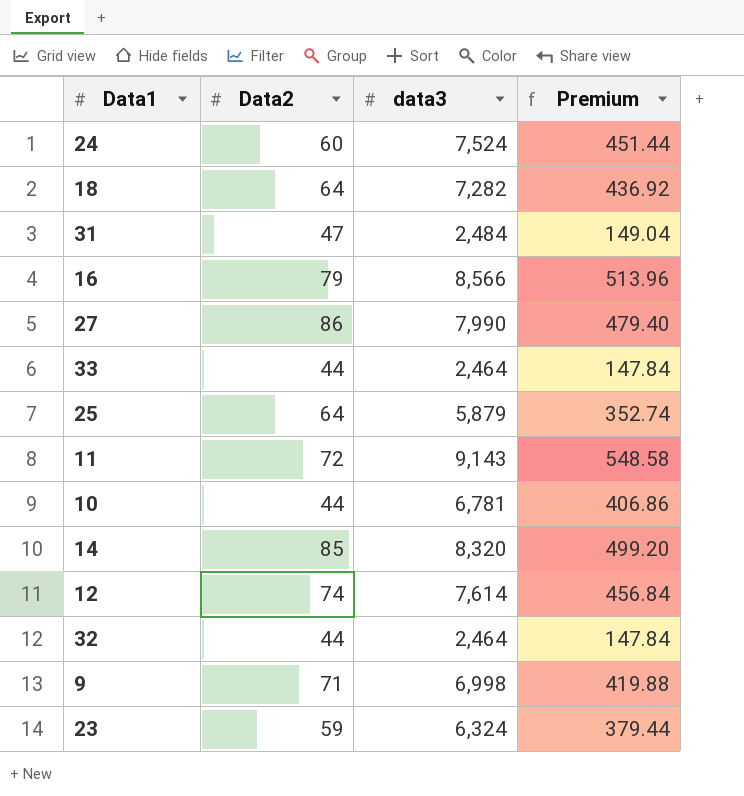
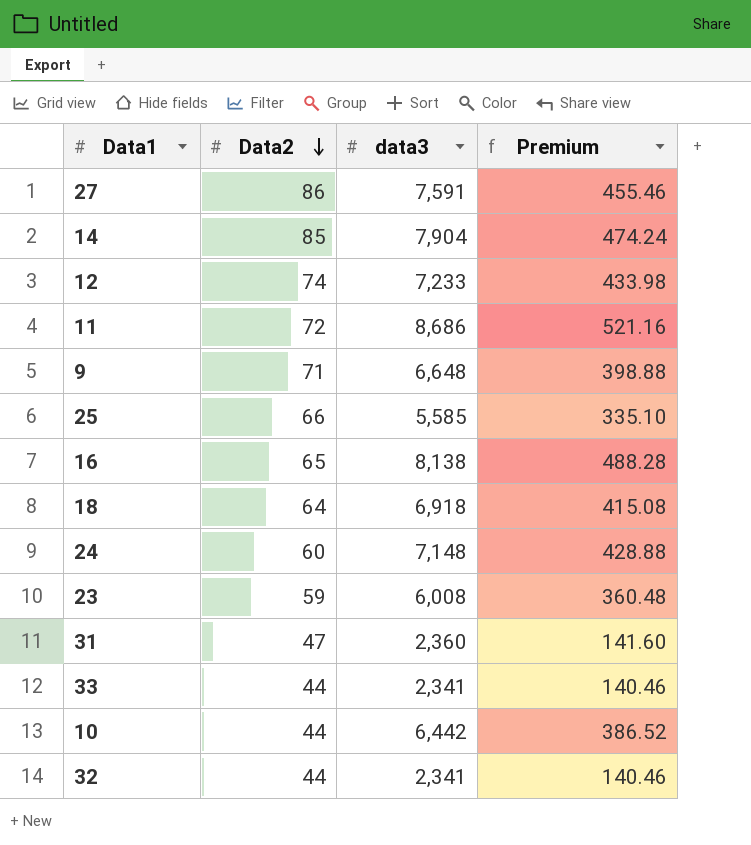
row order: none -> Data2 descending
27 | data3: 7,990 -> 7,591
27 | Premium: 479.40 -> 455.46
14 | data3: 8,320 -> 7,904
14 | Premium: 499.20 -> 474.24
12 | data3: 7,614 -> 7,233
12 | Premium: 456.84 -> 433.98
11 | data3: 9,143 -> 8,686
11 | Premium: 548.58 -> 521.16
9 | data3: 6,998 -> 6,648
9 | Premium: 419.88 -> 398.88
25 | Data2: 64 -> 66
25 | data3: 5,879 -> 5,585
25 | Premium: 352.74 -> 335.10
16 | Data2: 79 -> 65
16 | data3: 8,566 -> 8,138
16 | Premium: 513.96 -> 488.28
18 | data3: 7,282 -> 6,918
18 | Premium: 436.92 -> 415.08
24 | data3: 7,524 -> 7,148
24 | Premium: 451.44 -> 428.88
23 | data3: 6,324 -> 6,008
23 | Premium: 379.44 -> 360.48
31 | data3: 2,484 -> 2,360
31 | Premium: 149.04 -> 141.60
33 | data3: 2,464 -> 2,341
33 | Premium: 147.84 -> 140.46
10 | data3: 6,781 -> 6,442
10 | Premium: 406.86 -> 386.52
32 | data3: 2,464 -> 2,341
32 | Premium: 147.84 -> 140.46

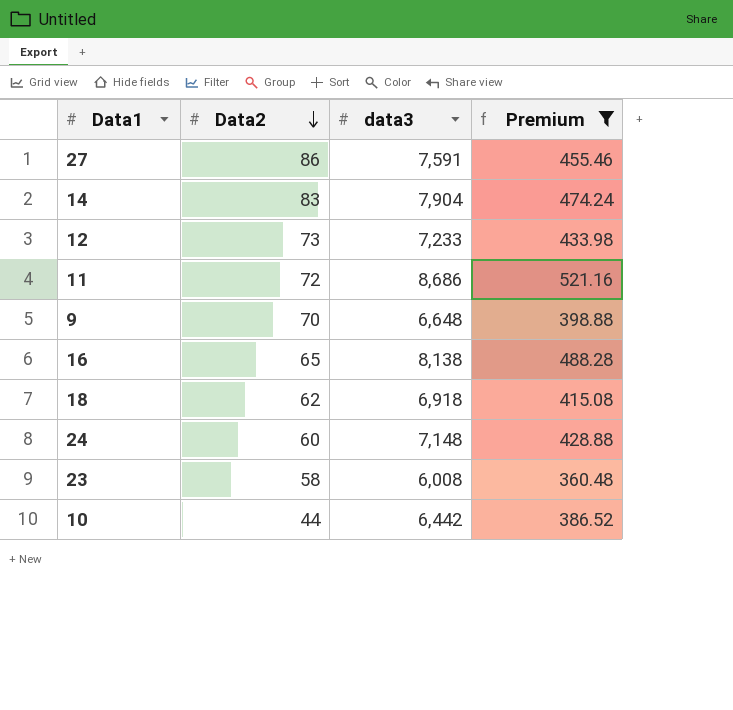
filter: none -> Premium >= 360.48
14 | Data2: 85 -> 83
12 | Data2: 74 -> 73
9 | Data2: 71 -> 70
18 | Data2: 64 -> 62
23 | Data2: 59 -> 58

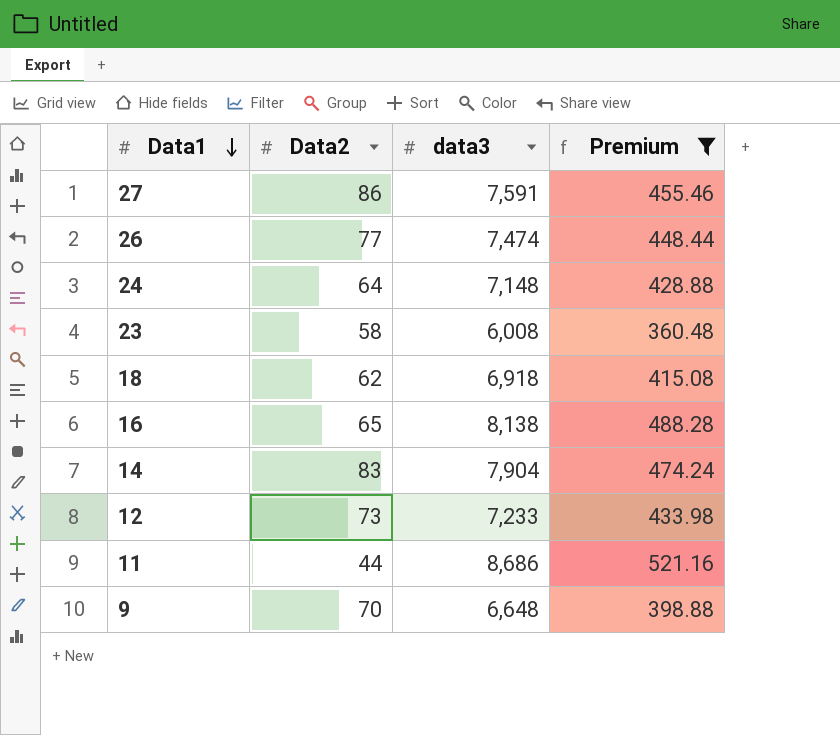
row order: Data2 descending -> Data1 descending
row 10: 44 | 6,442 | 386.52 -> none
row 26: none -> 77 | 7,474 | 448.44
24 | Data2: 60 -> 64
11 | Data2: 72 -> 44

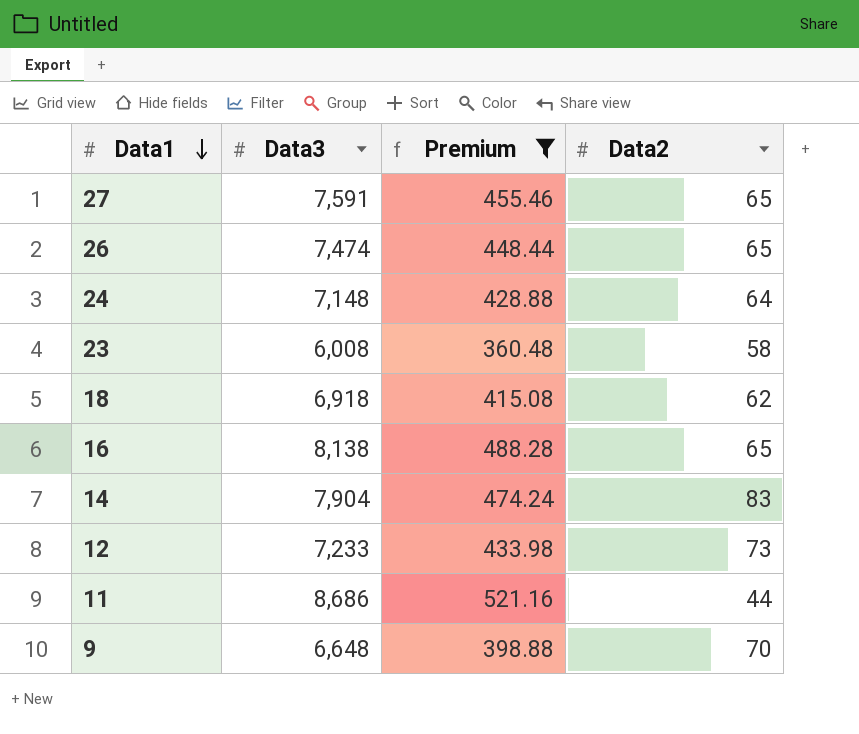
column name: data3 -> Data3
column Data2 | position: 2 -> 4
27 | Data2: 86 -> 65
26 | Data2: 77 -> 65

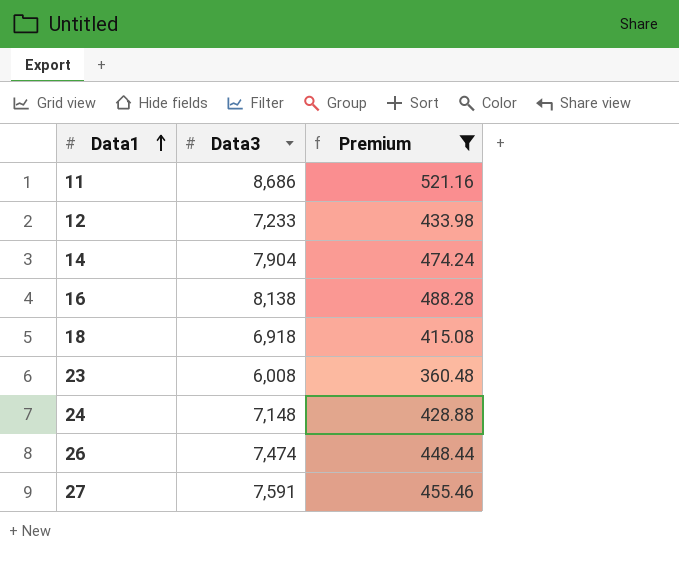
row order: Data1 descending -> Data1 ascending
column Data2 | position: 4 -> none
row 9: 6,648 | 398.88 | 70 -> none

